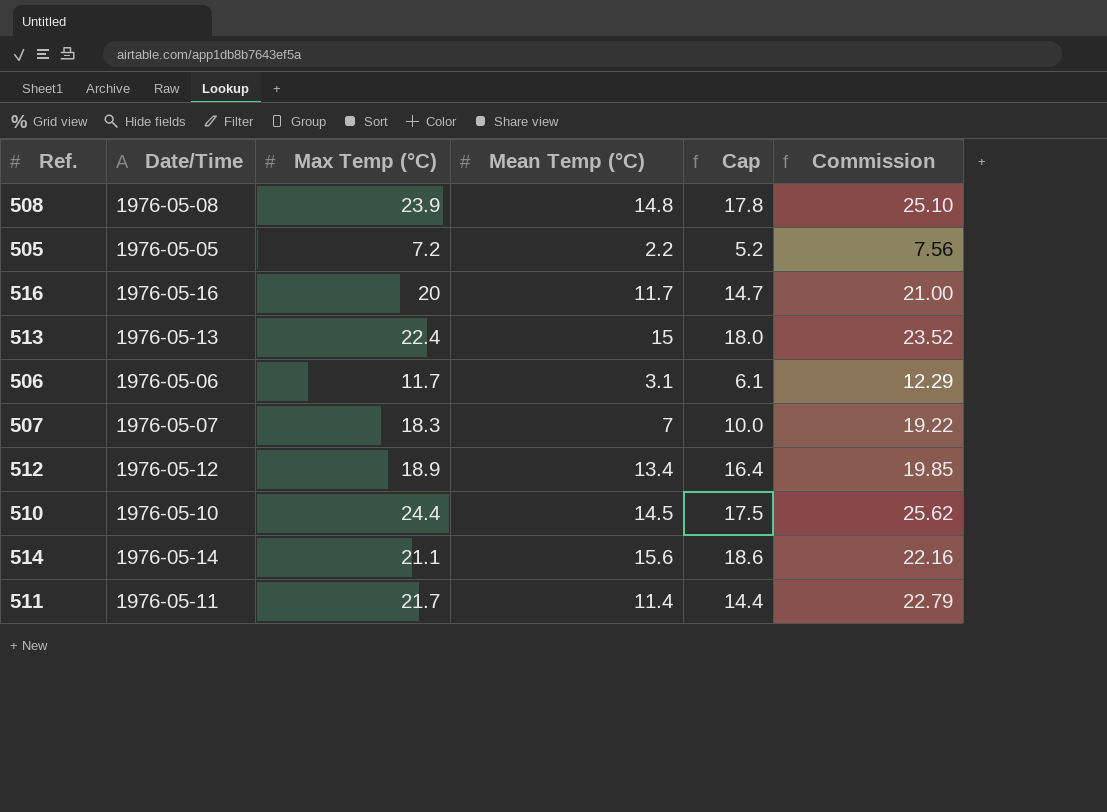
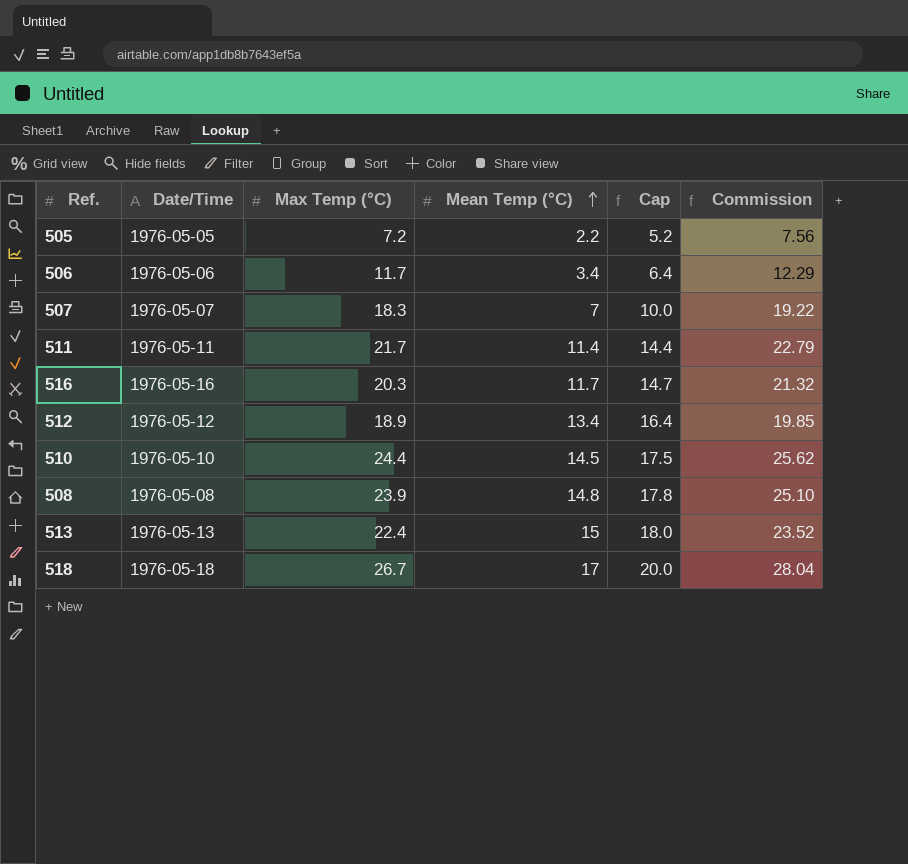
row order: none -> Mean Temp (°C) ascending
row 514: 1976-05-14 | 21.1 | 15.6 | 18.6 | 22.16 -> none
506 | Mean Temp (°C): 3.1 -> 3.4
506 | Cap: 6.1 -> 6.4
516 | Max Temp (°C): 20 -> 20.3
516 | Commission: 21.00 -> 21.32
row 518: none -> 1976-05-18 | 26.7 | 17 | 20.0 | 28.04

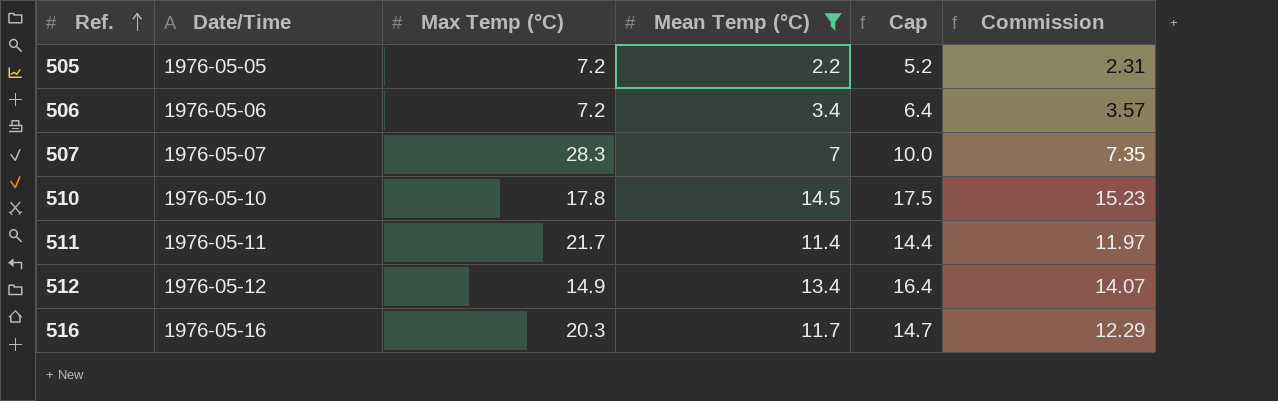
filter: none -> Mean Temp (°C) <= 14.5
row order: Mean Temp (°C) ascending -> Ref. ascending
column Commission | formula: [Max Temp (°C)] * 1.05 -> [Mean Temp (°C)] * 1.05
506 | Max Temp (°C): 11.7 -> 7.2
507 | Max Temp (°C): 18.3 -> 28.3
510 | Max Temp (°C): 24.4 -> 17.8
512 | Max Temp (°C): 18.9 -> 14.9

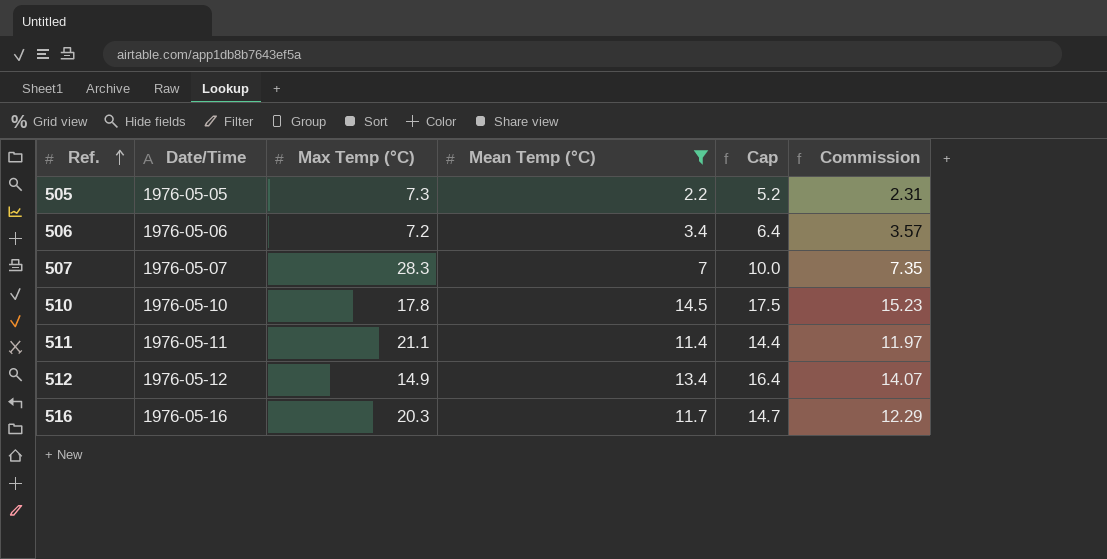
505 | Max Temp (°C): 7.2 -> 7.3
511 | Max Temp (°C): 21.7 -> 21.1

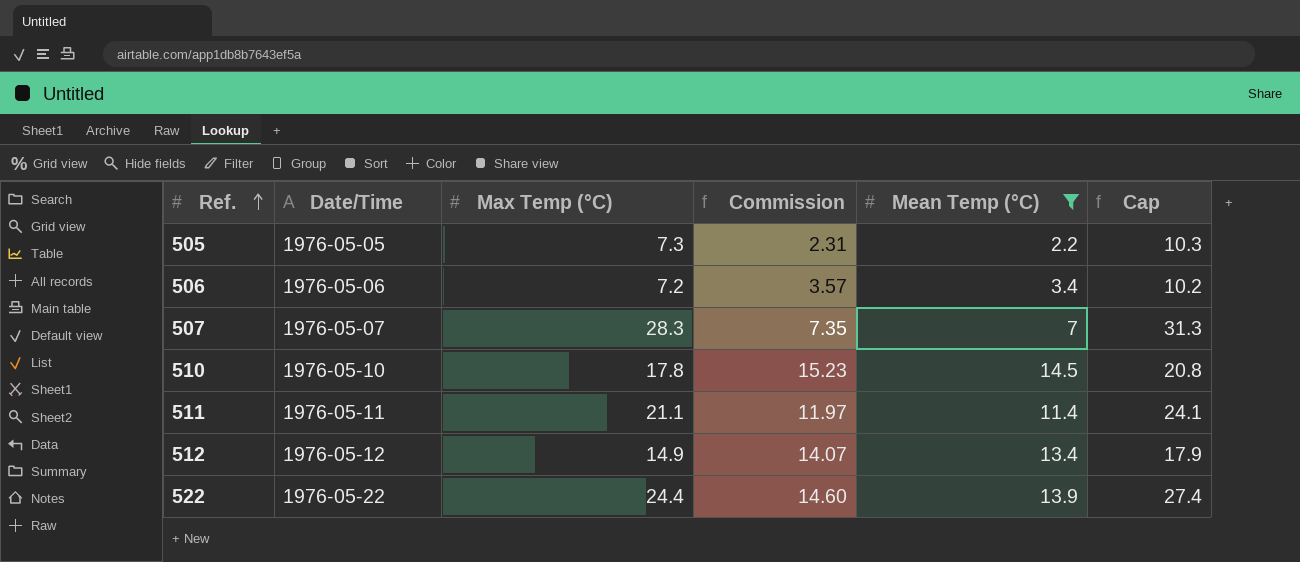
column Commission | position: 6 -> 4
column Cap | formula: [Mean Temp (°C)] + 3 -> [Max Temp (°C)] + 3
row 516: 1976-05-16 | 20.3 | 11.7 | 14.7 | 12.29 -> none
row 522: none -> 1976-05-22 | 24.4 | 14.60 | 13.9 | 27.4

